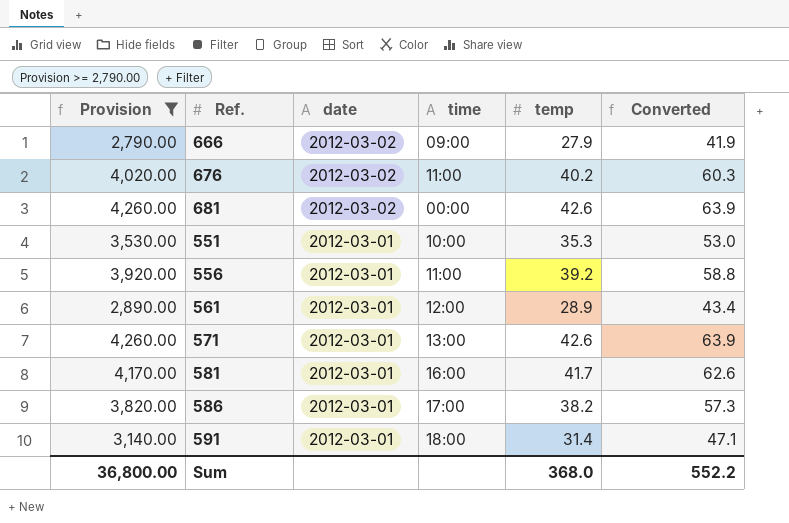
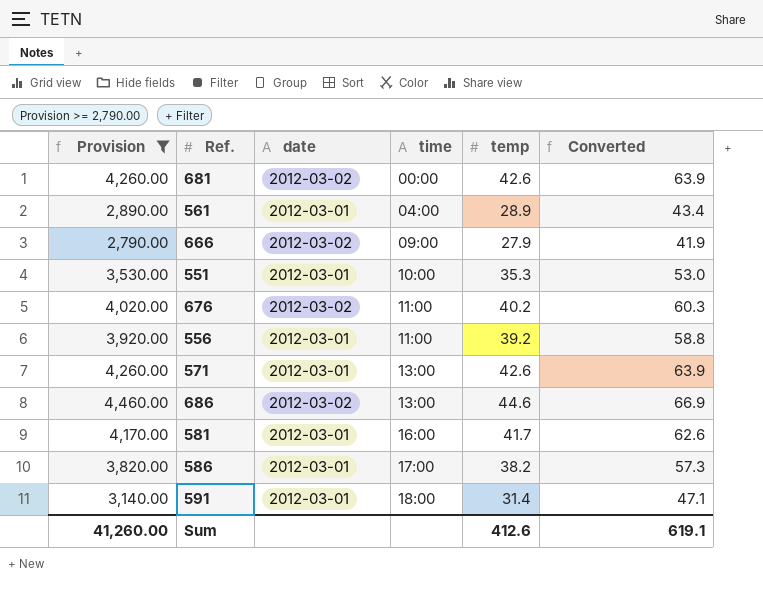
row order: date descending -> time ascending
561 | time: 12:00 -> 04:00
row 686: none -> 4,460.00 | 2012-03-02 | 13:00 | 44.6 | 66.9
Sum | Provision: 36,800.00 -> 41,260.00
Sum | temp: 368.0 -> 412.6
Sum | Converted: 552.2 -> 619.1

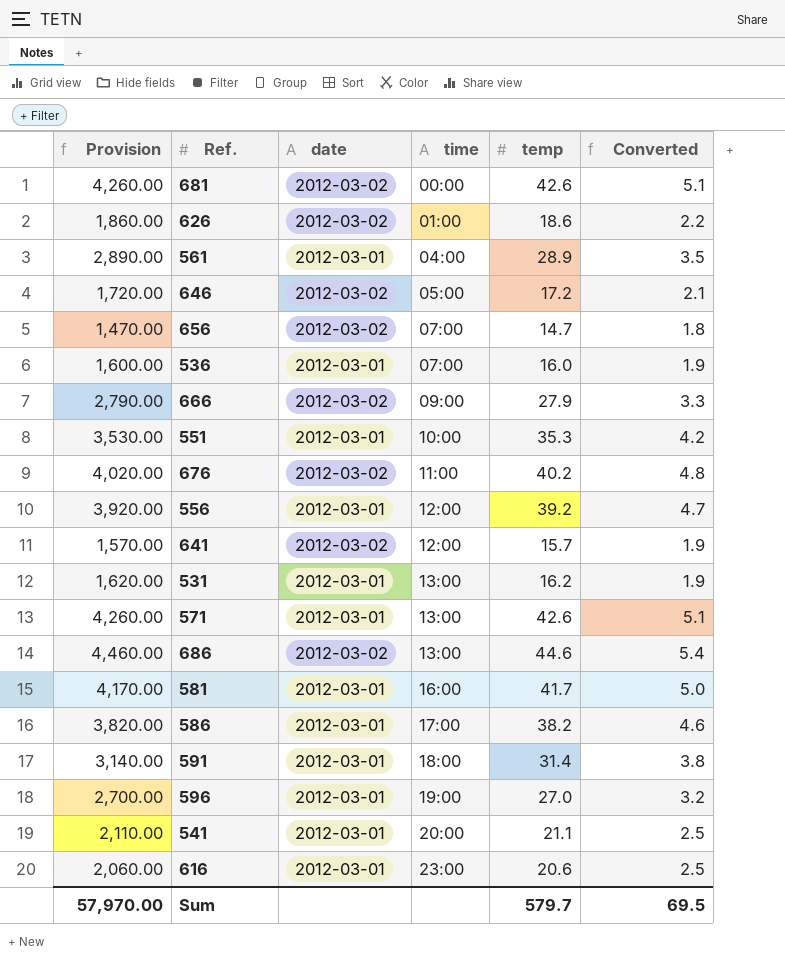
filter: Provision >= 2,790.00 -> none
column Converted | formula: [temp] * 1.5 -> [temp] * 0.12
556 | time: 11:00 -> 12:00
Sum | Provision: 41,260.00 -> 57,970.00
Sum | temp: 412.6 -> 579.7
Sum | Converted: 619.1 -> 69.5

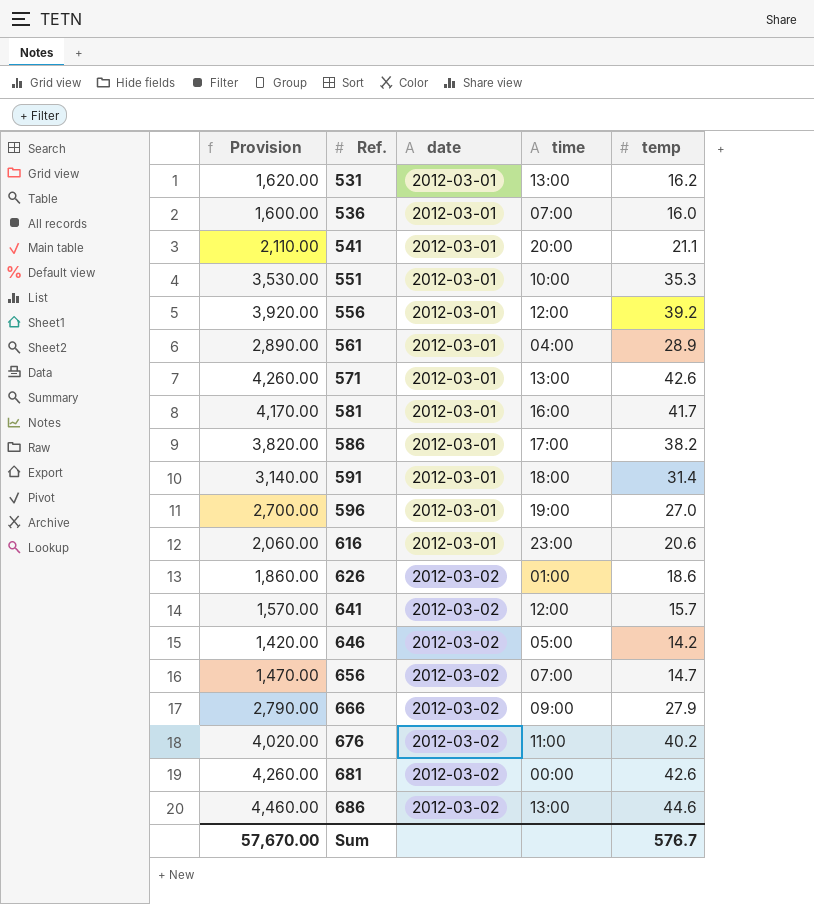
row order: time ascending -> Ref. ascending
column Converted | formula: [temp] * 0.12 -> none
646 | Provision: 1,720.00 -> 1,420.00
646 | temp: 17.2 -> 14.2
Sum | Provision: 57,970.00 -> 57,670.00
Sum | temp: 579.7 -> 576.7

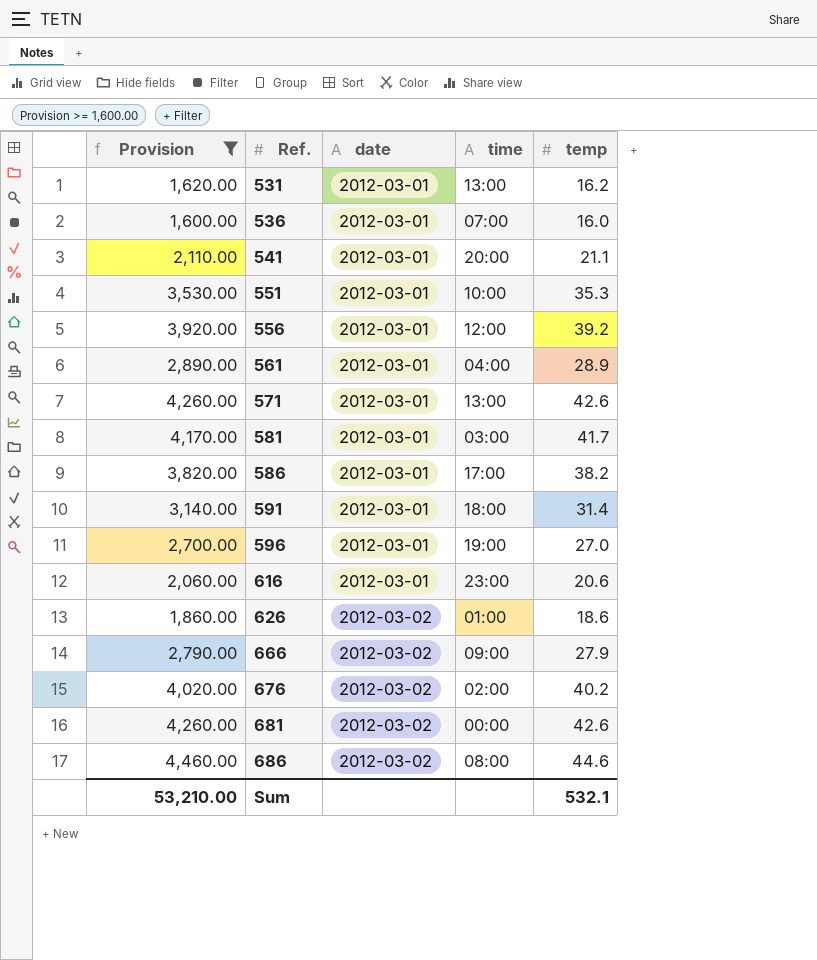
filter: none -> Provision >= 1,600.00
581 | time: 16:00 -> 03:00
676 | time: 11:00 -> 02:00
686 | time: 13:00 -> 08:00
Sum | Provision: 57,670.00 -> 53,210.00
Sum | temp: 576.7 -> 532.1

